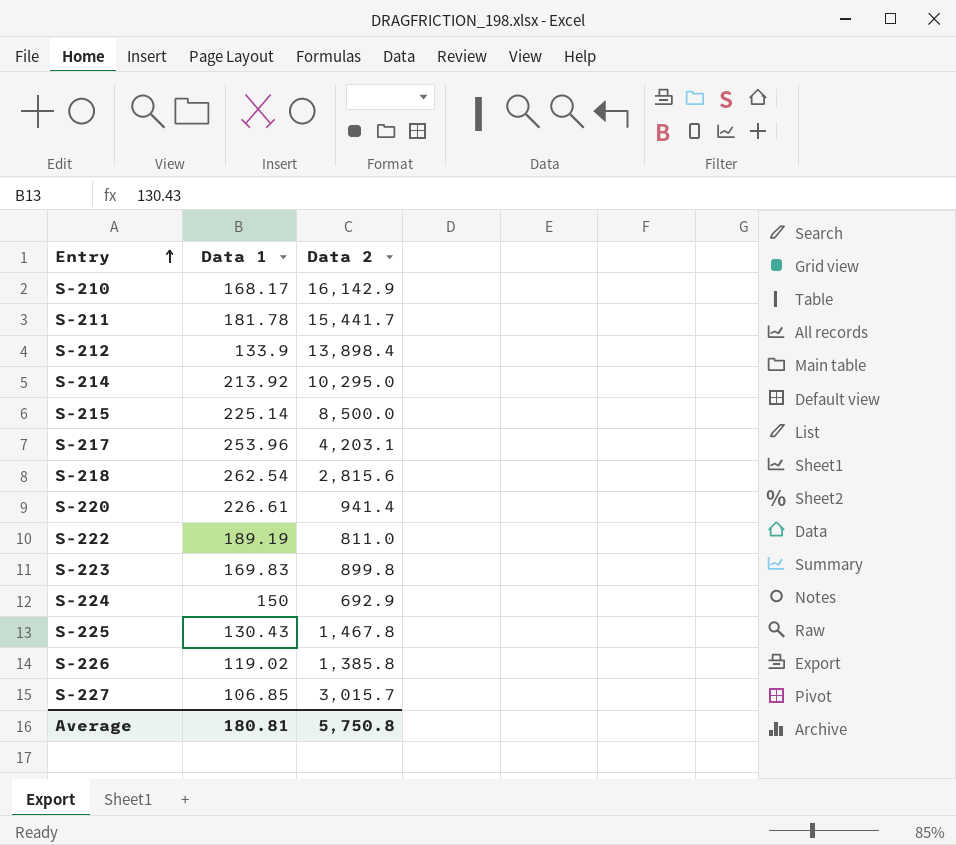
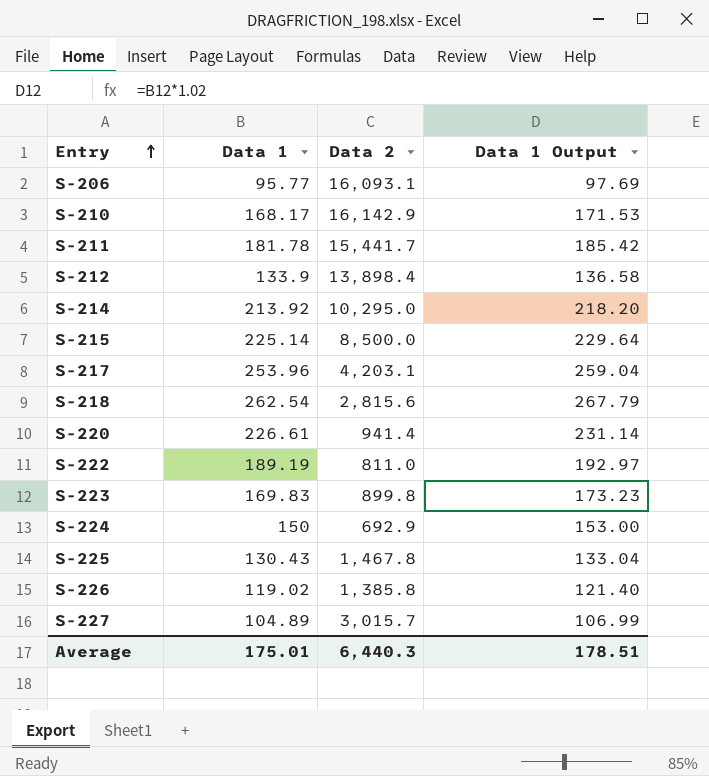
column Data 1 Output | formula: none -> [Data 1] * 1.02
row S-206: none -> 95.77 | 16,093.1 | 97.69
S-227 | Data 1: 106.85 -> 104.89
Average | Data 1: 180.81 -> 175.01
Average | Data 2: 5,750.8 -> 6,440.3

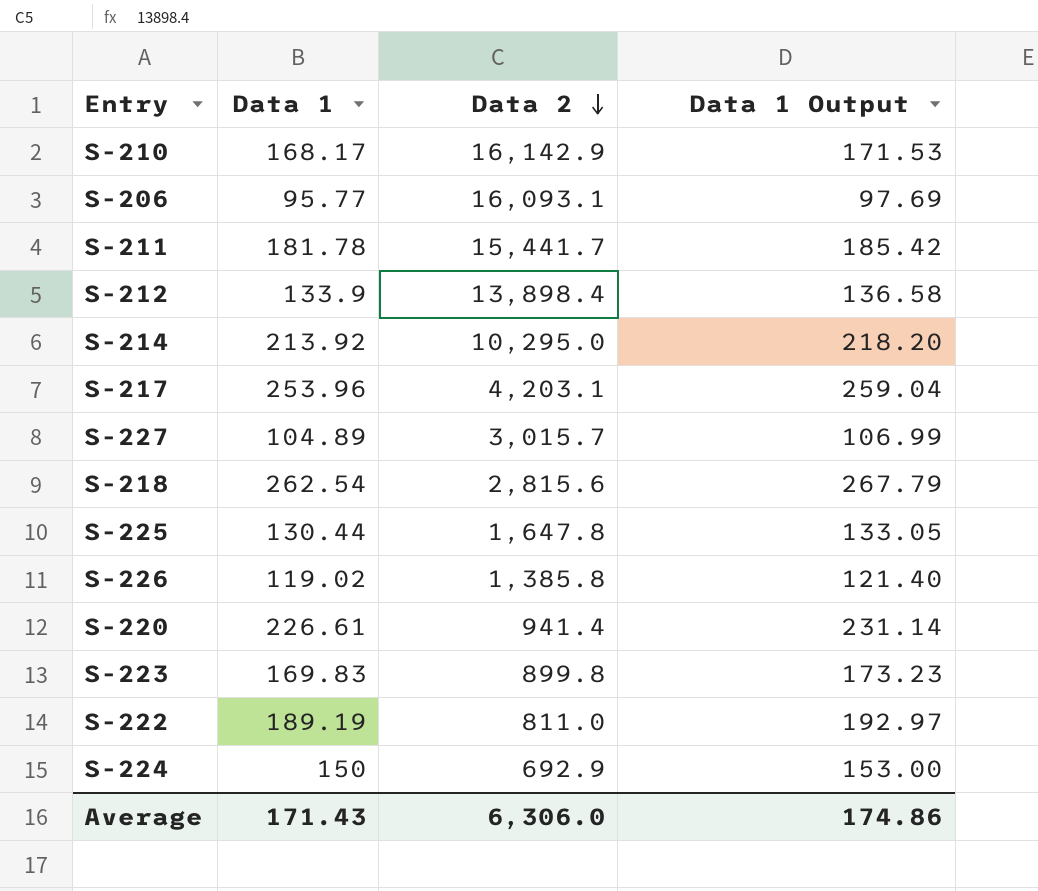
row order: Entry ascending -> Data 2 descending
row S-215: 225.14 | 8,500.0 | 229.64 -> none
S-225 | Data 1: 130.43 -> 130.44
S-225 | Data 2: 1,467.8 -> 1,647.8
S-225 | Data 1 Output: 133.04 -> 133.05
Average | Data 1: 175.01 -> 171.43
Average | Data 2: 6,440.3 -> 6,306.0
Average | Data 1 Output: 178.51 -> 174.86

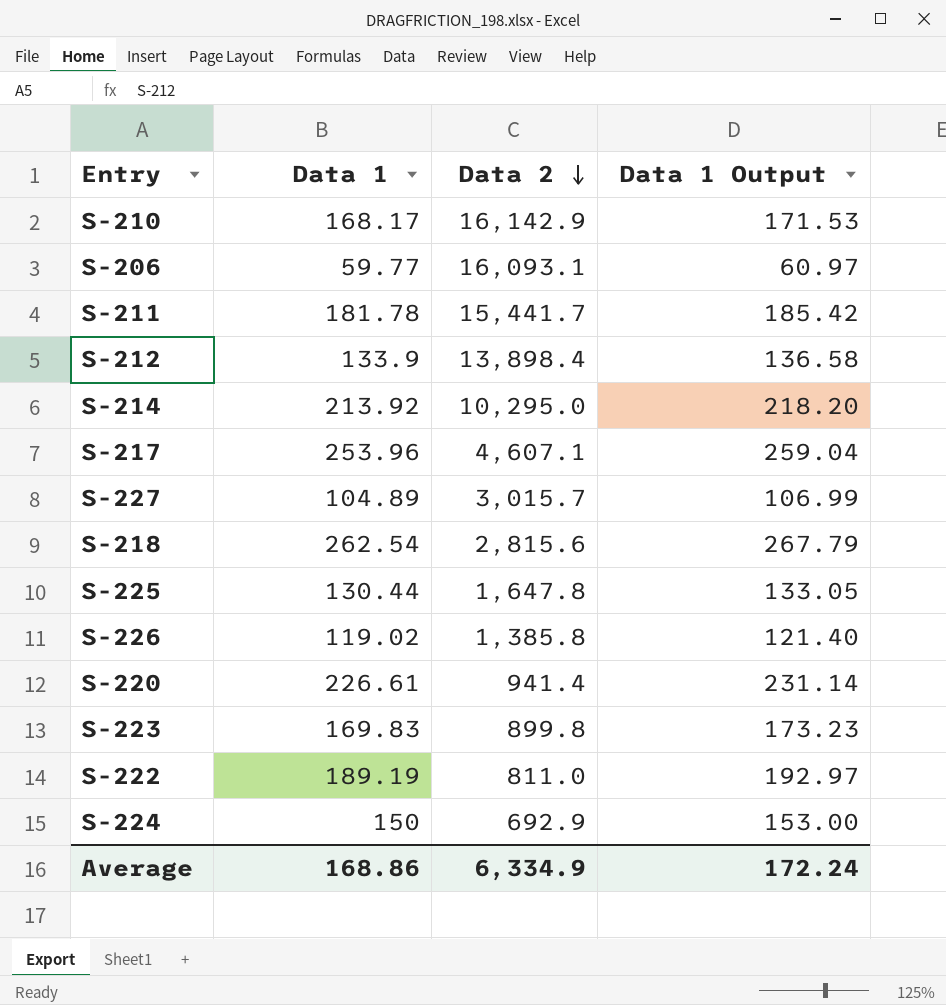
S-206 | Data 1: 95.77 -> 59.77
S-206 | Data 1 Output: 97.69 -> 60.97
S-217 | Data 2: 4,203.1 -> 4,607.1
Average | Data 1: 171.43 -> 168.86
Average | Data 2: 6,306.0 -> 6,334.9
Average | Data 1 Output: 174.86 -> 172.24

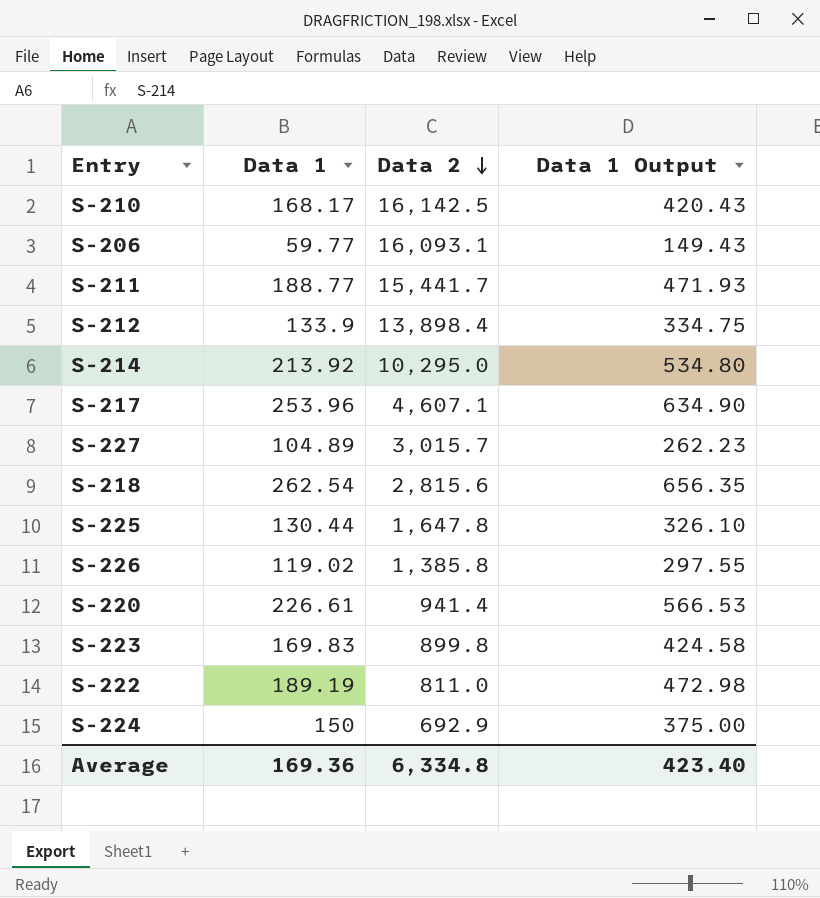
column Data 1 Output | formula: [Data 1] * 1.02 -> [Data 1] * 2.5
S-210 | Data 2: 16,142.9 -> 16,142.5
S-211 | Data 1: 181.78 -> 188.77
Average | Data 1: 168.86 -> 169.36
Average | Data 2: 6,334.9 -> 6,334.8
Average | Data 1 Output: 172.24 -> 423.40

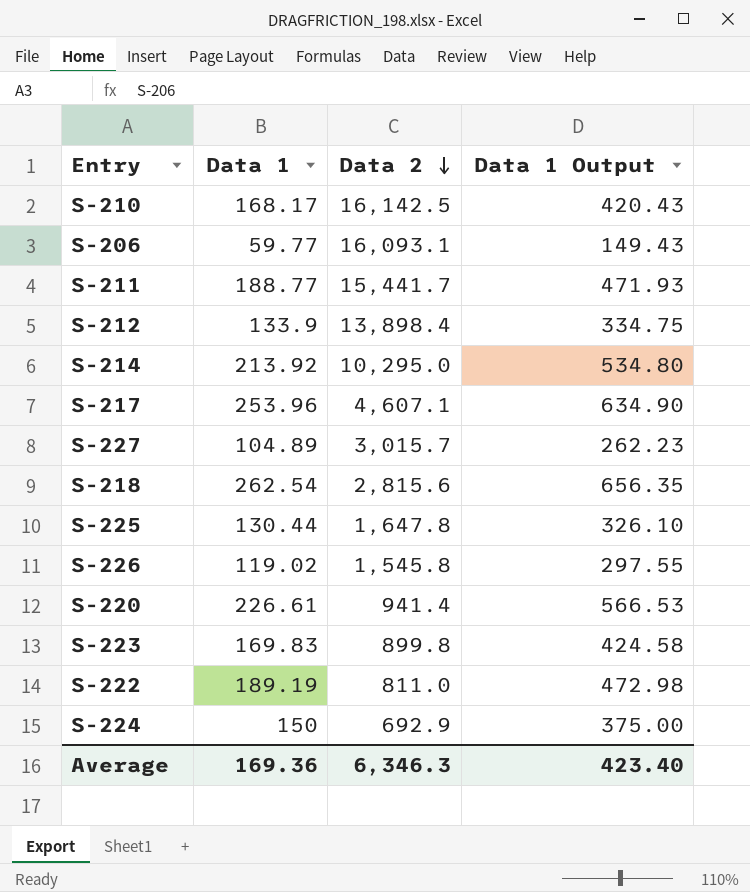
S-226 | Data 2: 1,385.8 -> 1,545.8
Average | Data 2: 6,334.8 -> 6,346.3

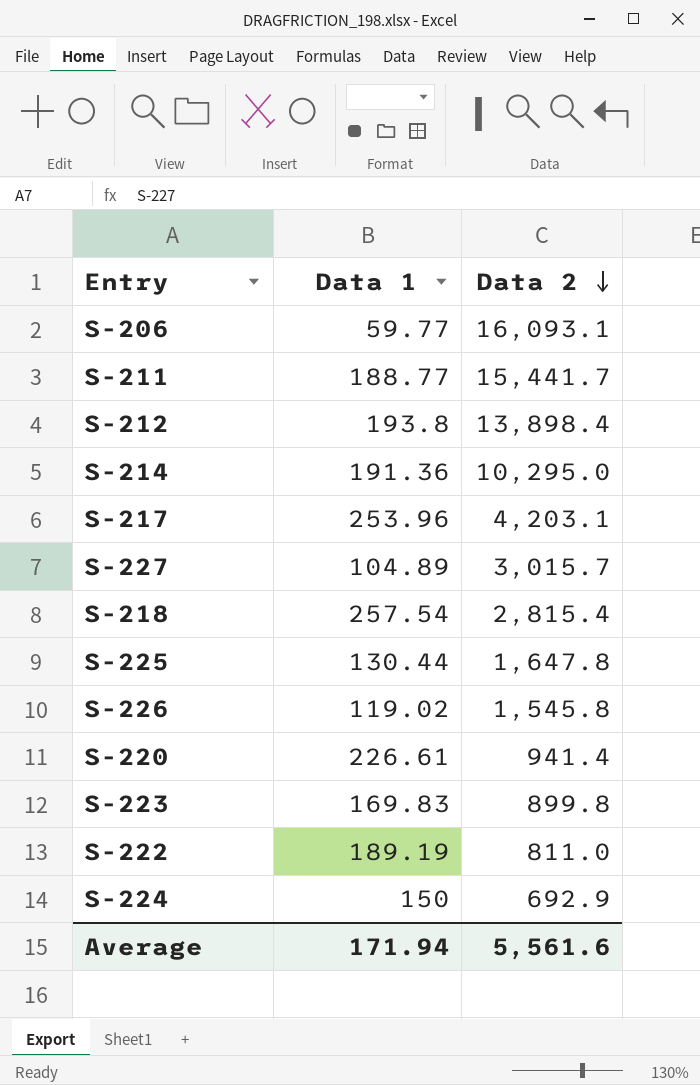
column Data 1 Output | formula: [Data 1] * 2.5 -> none
row S-210: 168.17 | 16,142.5 | 420.43 -> none
S-212 | Data 1: 133.9 -> 193.8
S-214 | Data 1: 213.92 -> 191.36
S-217 | Data 2: 4,607.1 -> 4,203.1
S-218 | Data 1: 262.54 -> 257.54
S-218 | Data 2: 2,815.6 -> 2,815.4
Average | Data 1: 169.36 -> 171.94
Average | Data 2: 6,346.3 -> 5,561.6

